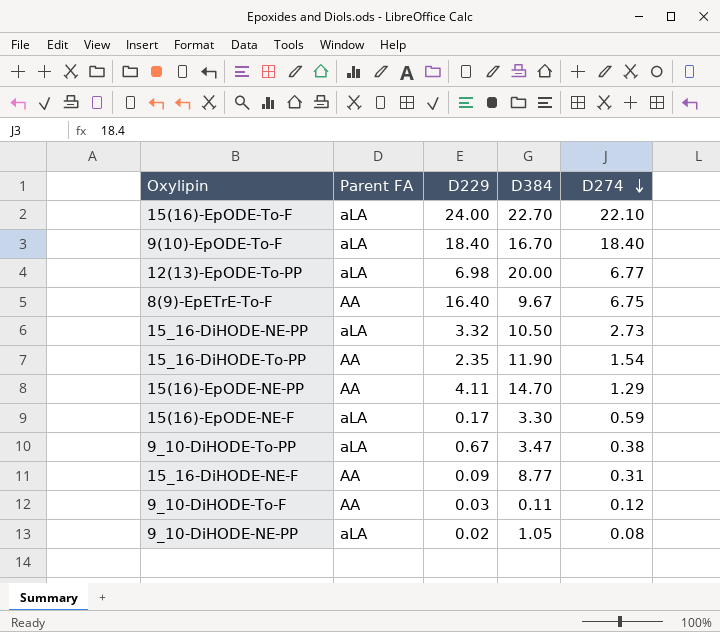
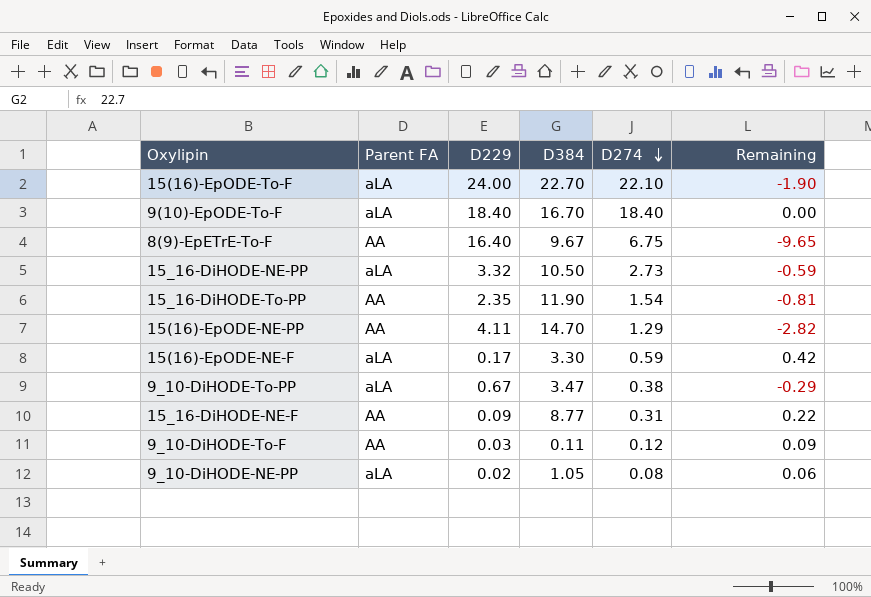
column Remaining | formula: none -> [D274] - [D229]
row 12(13)-EpODE-To-PP: aLA | 6.98 | 20.00 | 6.77 -> none

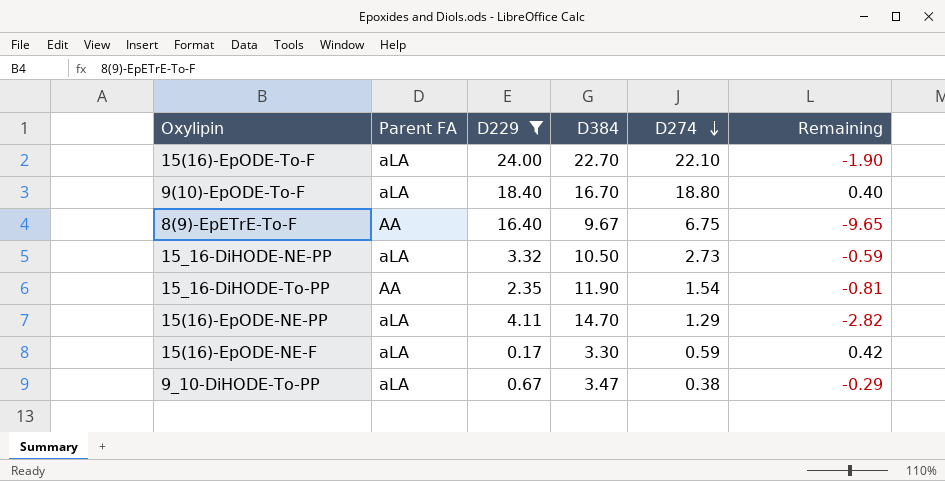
filter: none -> D229 >= 0.17
9(10)-EpODE-To-F | D274: 18.40 -> 18.80
9(10)-EpODE-To-F | Remaining: 0.00 -> 0.40
15(16)-EpODE-NE-PP | Parent FA: AA -> aLA

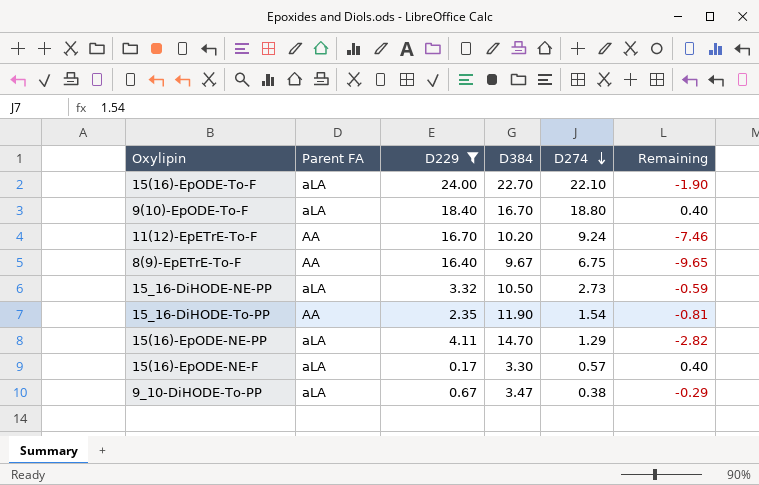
row 11(12)-EpETrE-To-F: none -> AA | 16.70 | 10.20 | 9.24 | -7.46
15(16)-EpODE-NE-F | D274: 0.59 -> 0.57
15(16)-EpODE-NE-F | Remaining: 0.42 -> 0.40

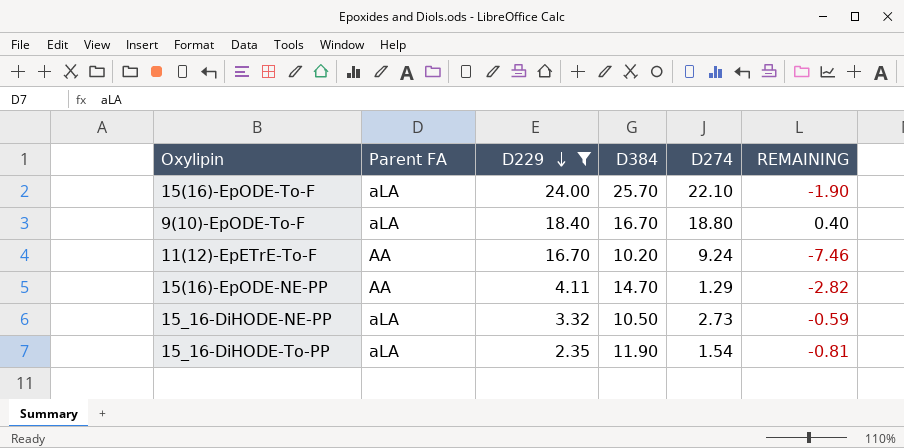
row order: D274 descending -> D229 descending
column name: Remaining -> REMAINING
row 8(9)-EpETrE-To-F: AA | 16.40 | 9.67 | 6.75 | -9.65 -> none
row 15(16)-EpODE-NE-F: aLA | 0.17 | 3.30 | 0.57 | 0.40 -> none
row 9_10-DiHODE-To-PP: aLA | 0.67 | 3.47 | 0.38 | -0.29 -> none
15(16)-EpODE-To-F | D384: 22.70 -> 25.70
15(16)-EpODE-NE-PP | Parent FA: aLA -> AA
15_16-DiHODE-To-PP | Parent FA: AA -> aLA

